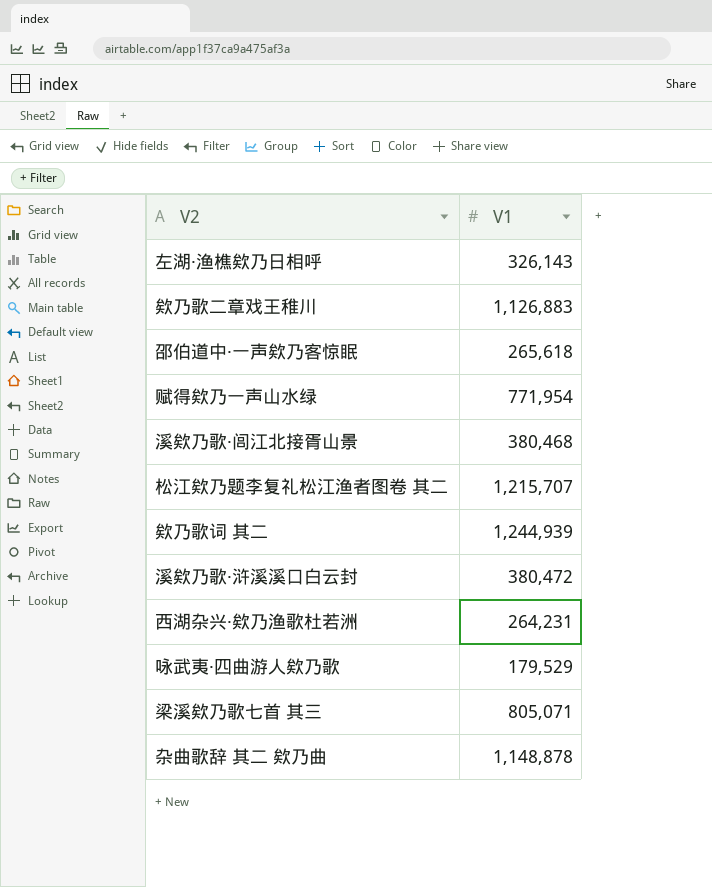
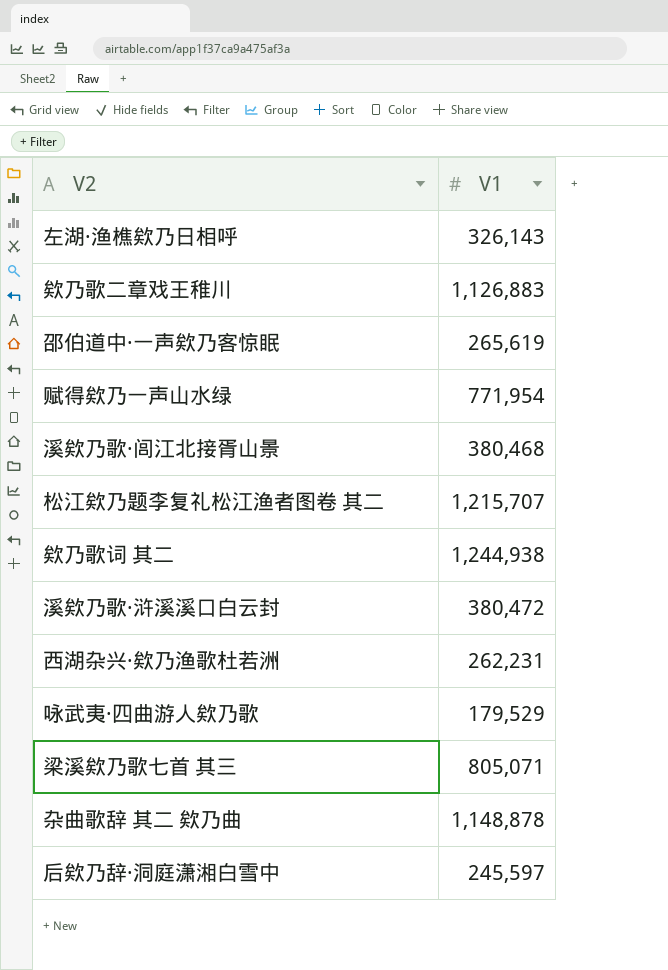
邵伯道中·一声欸乃客惊眠 | V1: 265,618 -> 265,619
欸乃歌词 其二 | V1: 1,244,939 -> 1,244,938
西湖杂兴·欸乃渔歌杜若洲 | V1: 264,231 -> 262,231
row 后欸乃辞·洞庭潇湘白雪中: none -> 245,597

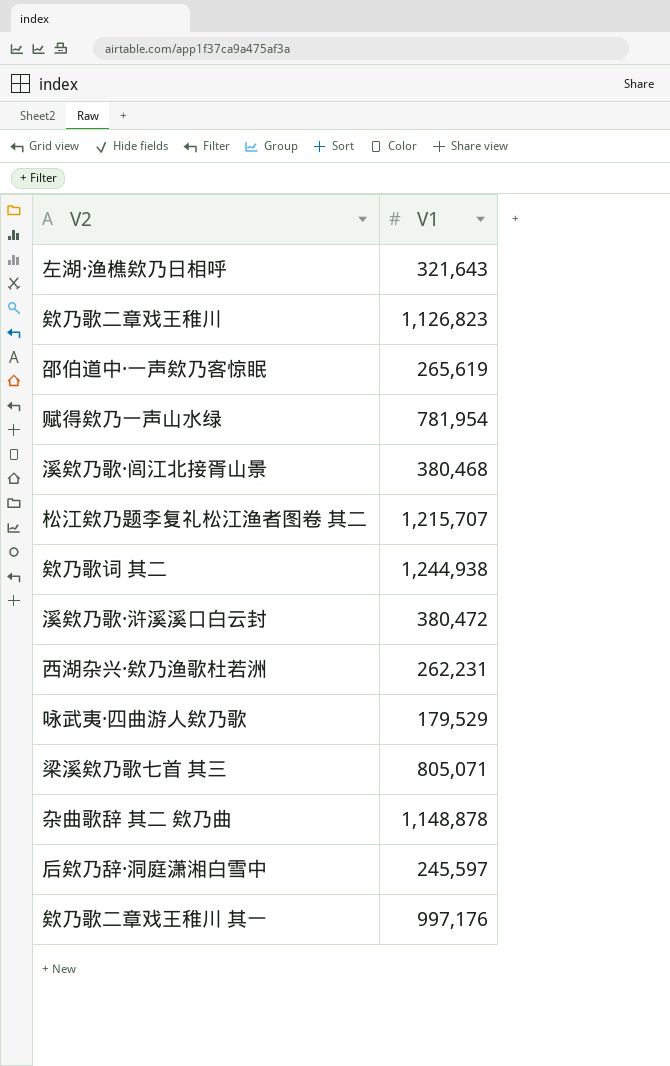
左湖·渔樵欸乃日相呼 | V1: 326,143 -> 321,643
欸乃歌二章戏王稚川 | V1: 1,126,883 -> 1,126,823
赋得欸乃一声山水绿 | V1: 771,954 -> 781,954
row 欸乃歌二章戏王稚川 其一: none -> 997,176

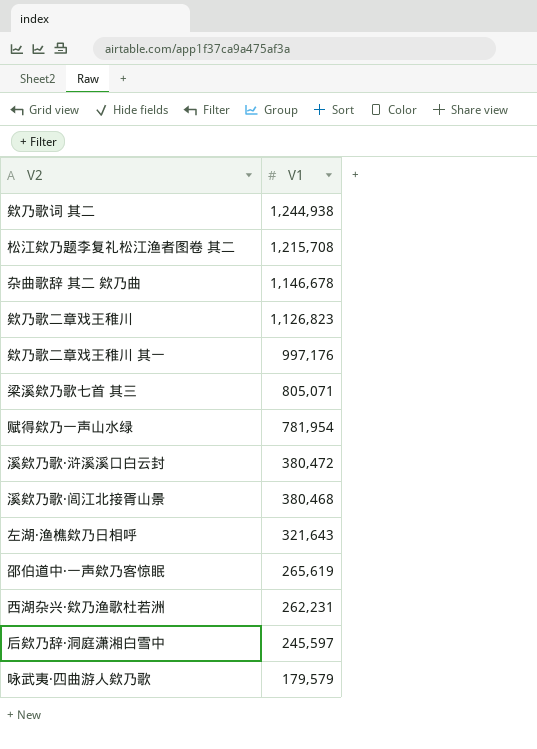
row order: none -> V1 descending
松江欸乃题李复礼松江渔者图卷 其二 | V1: 1,215,707 -> 1,215,708
杂曲歌辞 其二 欸乃曲 | V1: 1,148,878 -> 1,146,678
咏武夷·四曲游人欸乃歌 | V1: 179,529 -> 179,579

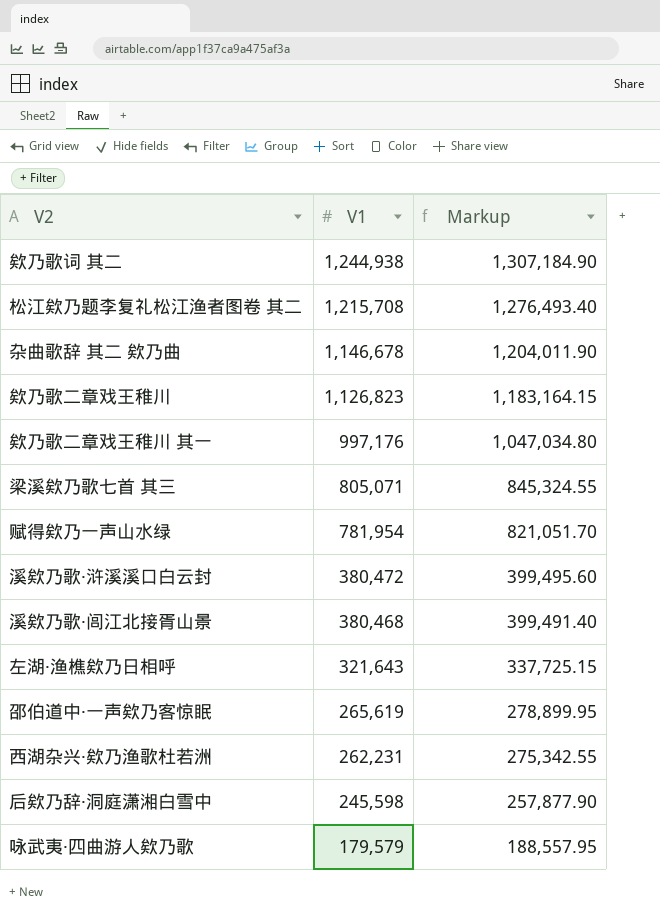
column Markup | formula: none -> [V1] * 1.05
后欸乃辞·洞庭潇湘白雪中 | V1: 245,597 -> 245,598

